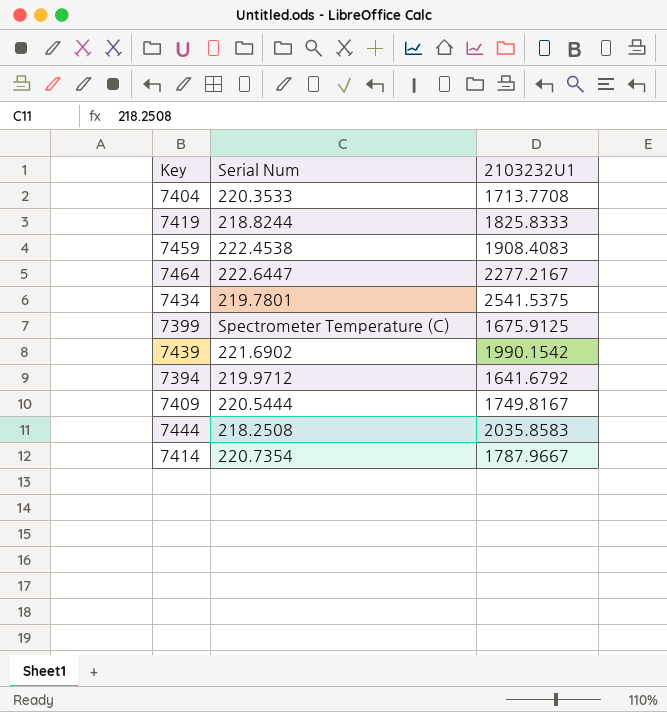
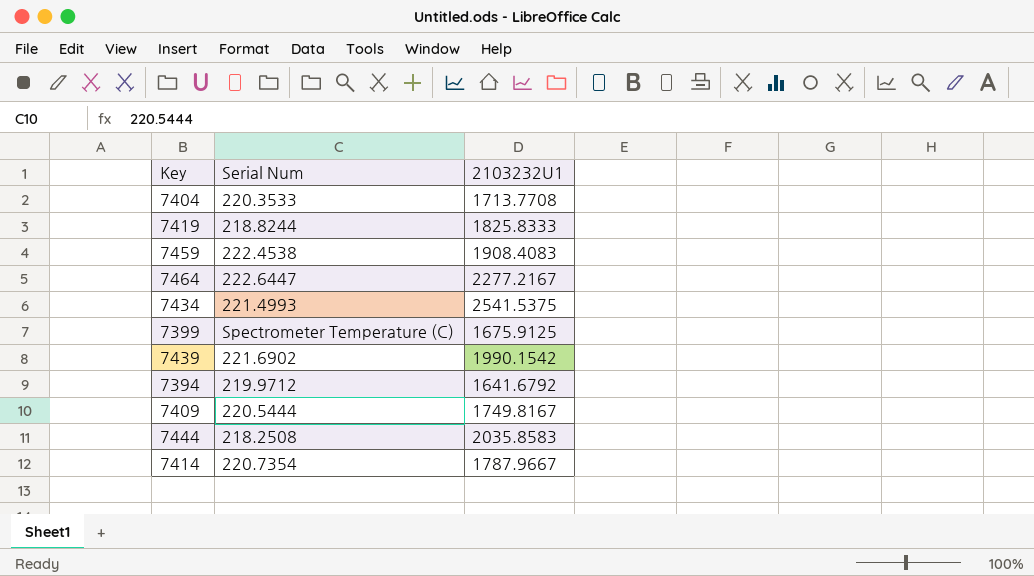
7434 | Serial Num: 219.7801 -> 221.4993

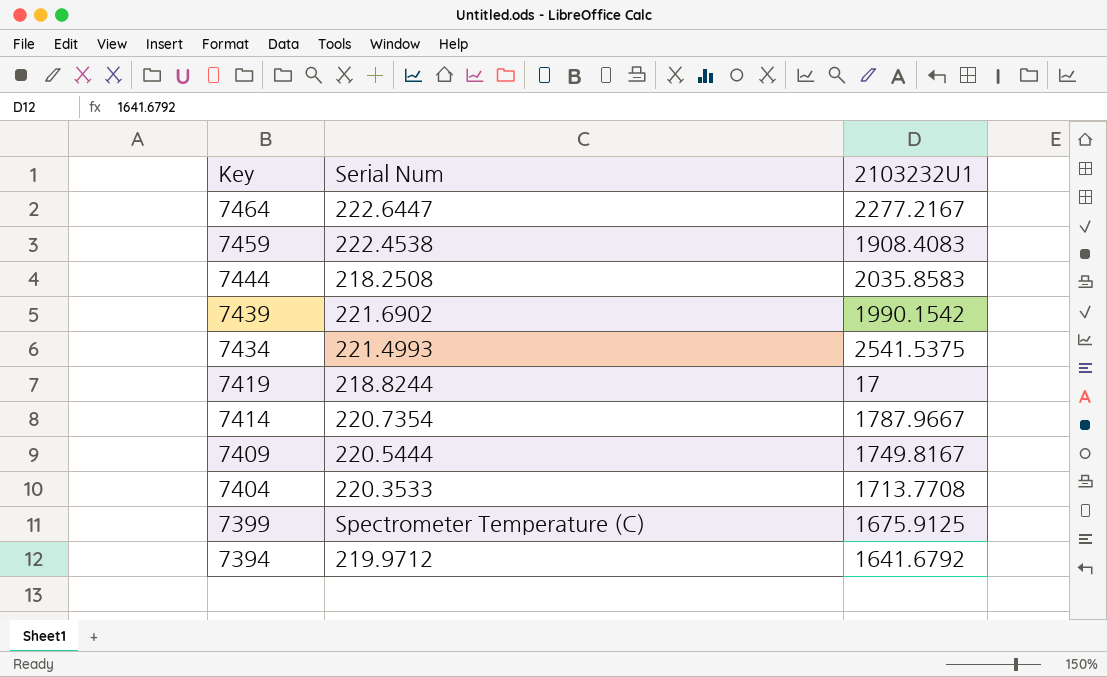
row order: none -> Key descending
7419 | 2103232U1: 1825.8333 -> 17

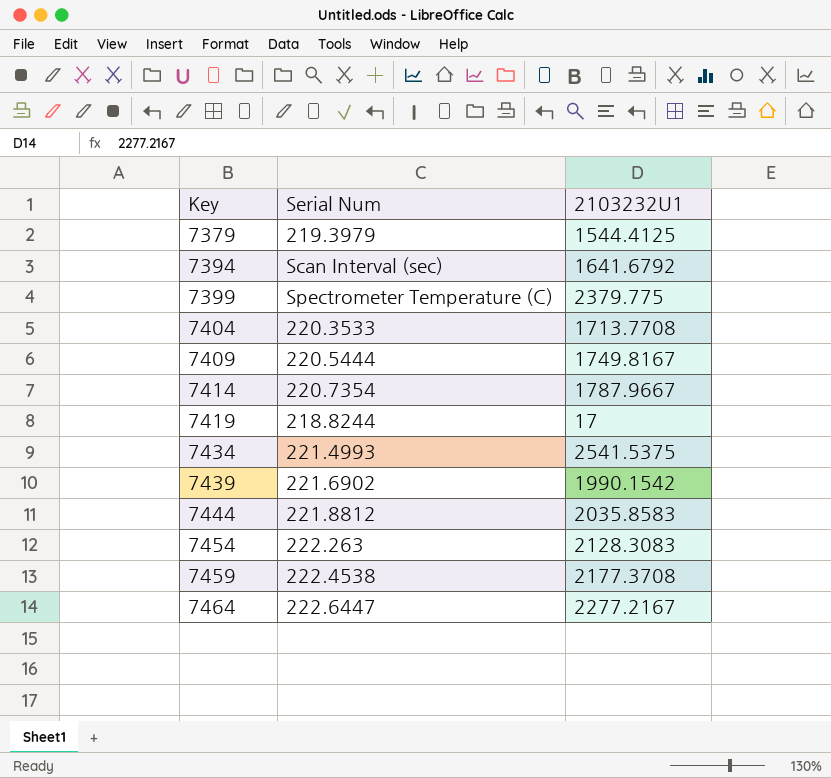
row order: Key descending -> Key ascending
row 7379: none -> 219.3979 | 1544.4125
7394 | Serial Num: 219.9712 -> Scan Interval (sec)
7399 | 2103232U1: 1675.9125 -> 2379.775
7444 | Serial Num: 218.2508 -> 221.8812
row 7454: none -> 222.263 | 2128.3083
7459 | 2103232U1: 1908.4083 -> 2177.3708

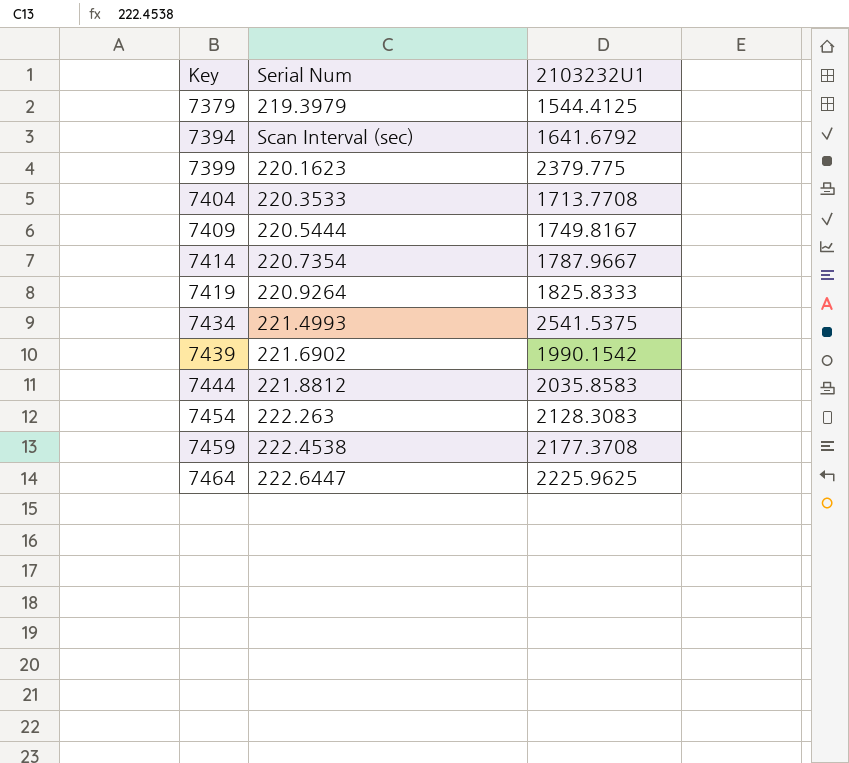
7399 | Serial Num: Spectrometer Temperature (C) -> 220.1623
7419 | Serial Num: 218.8244 -> 220.9264
7419 | 2103232U1: 17 -> 1825.8333
7464 | 2103232U1: 2277.2167 -> 2225.9625

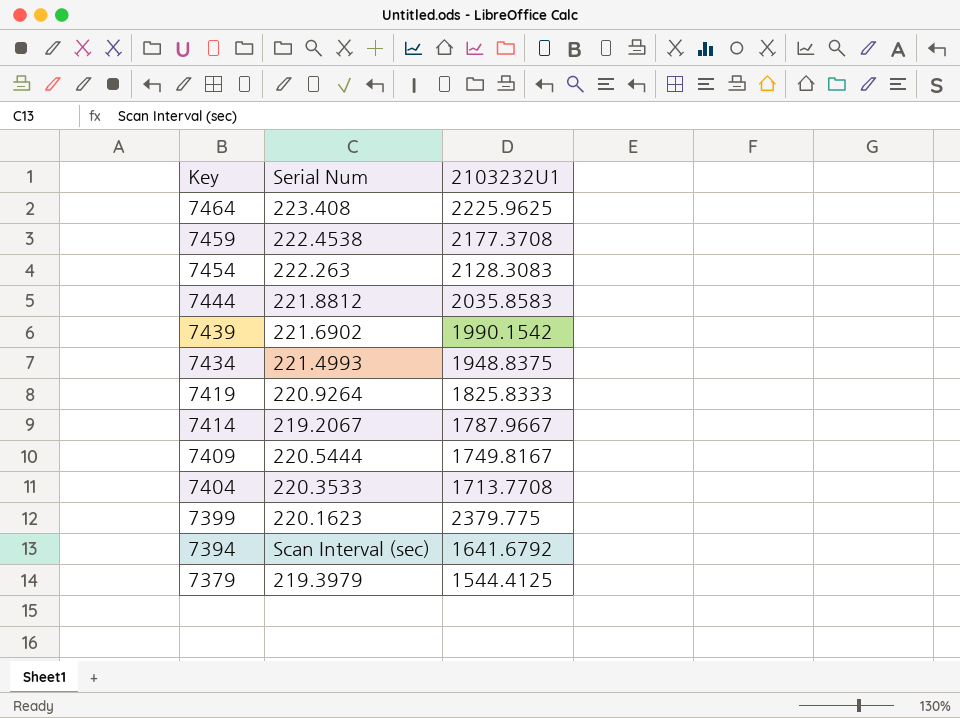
row order: Key ascending -> Key descending
7464 | Serial Num: 222.6447 -> 223.408
7434 | 2103232U1: 2541.5375 -> 1948.8375
7414 | Serial Num: 220.7354 -> 219.2067

